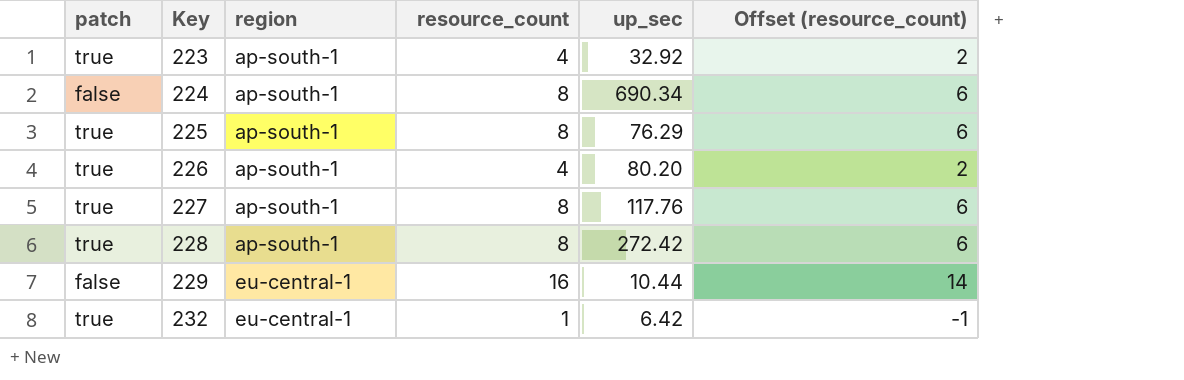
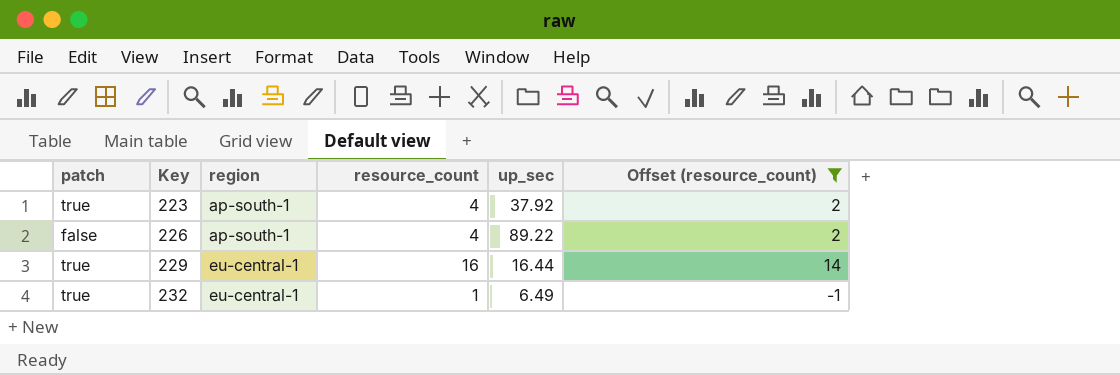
filter: none -> Offset (resource_count) != 6
223 | up_sec: 32.92 -> 37.92
226 | patch: true -> false
226 | up_sec: 80.20 -> 89.22
229 | patch: false -> true
229 | up_sec: 10.44 -> 16.44
232 | up_sec: 6.42 -> 6.49

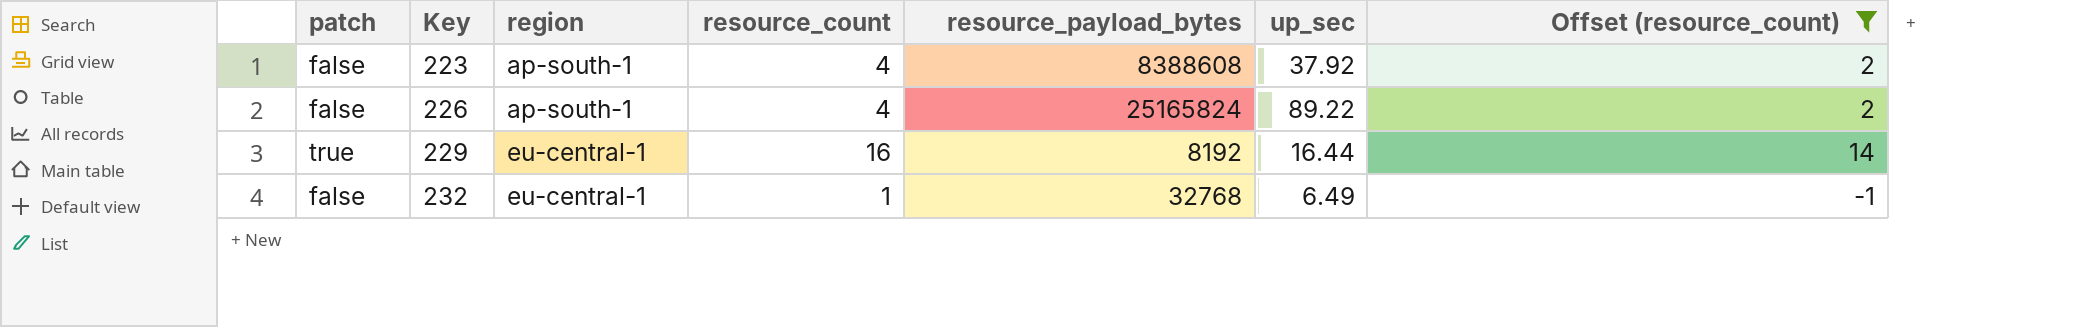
column resource_payload_bytes | position: none -> 5
223 | patch: true -> false
232 | patch: true -> false

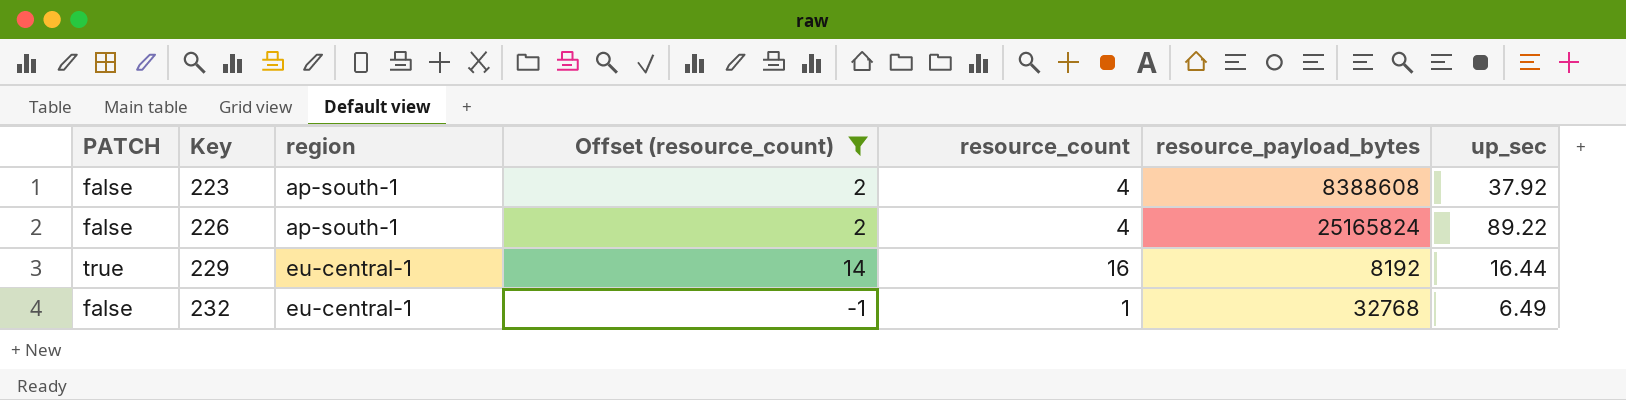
column name: patch -> PATCH
column Offset (resource_count) | position: 7 -> 4

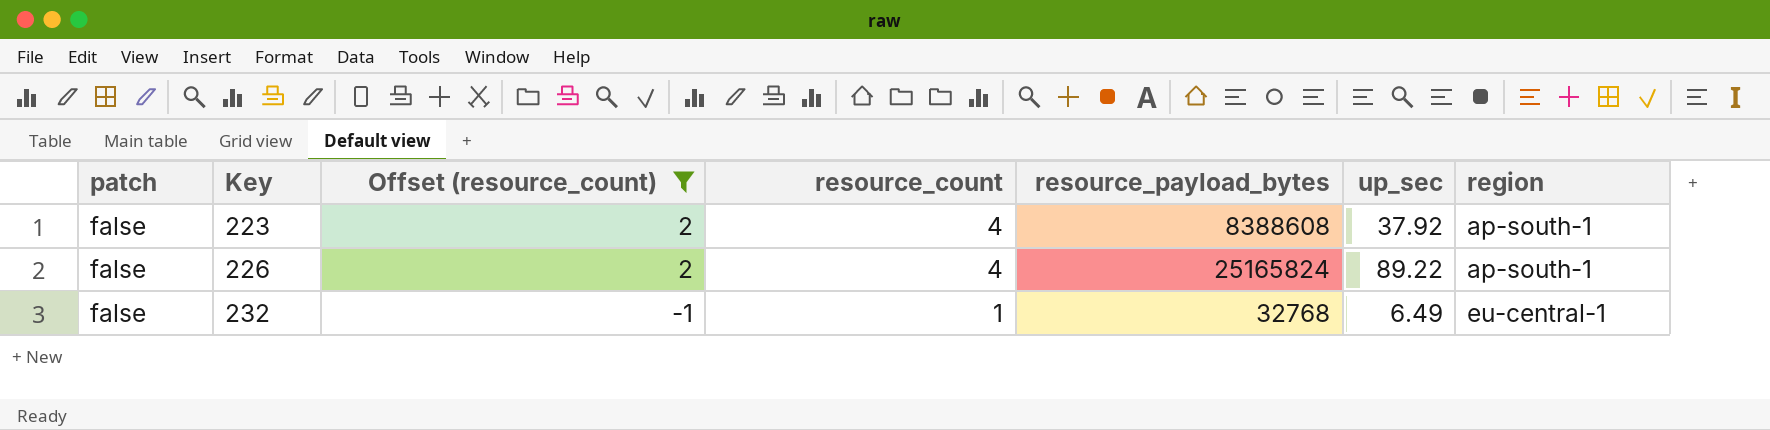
column name: PATCH -> patch
column region | position: 3 -> 7
row 229: true | eu-central-1 | 14 | 16 | 8192 | 16.44 -> none

